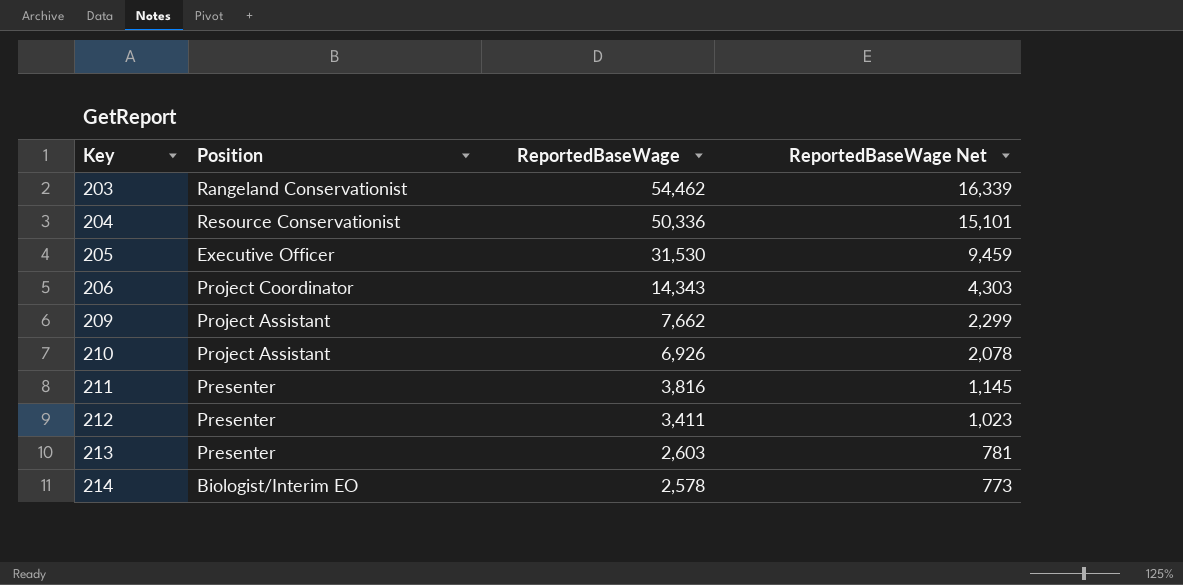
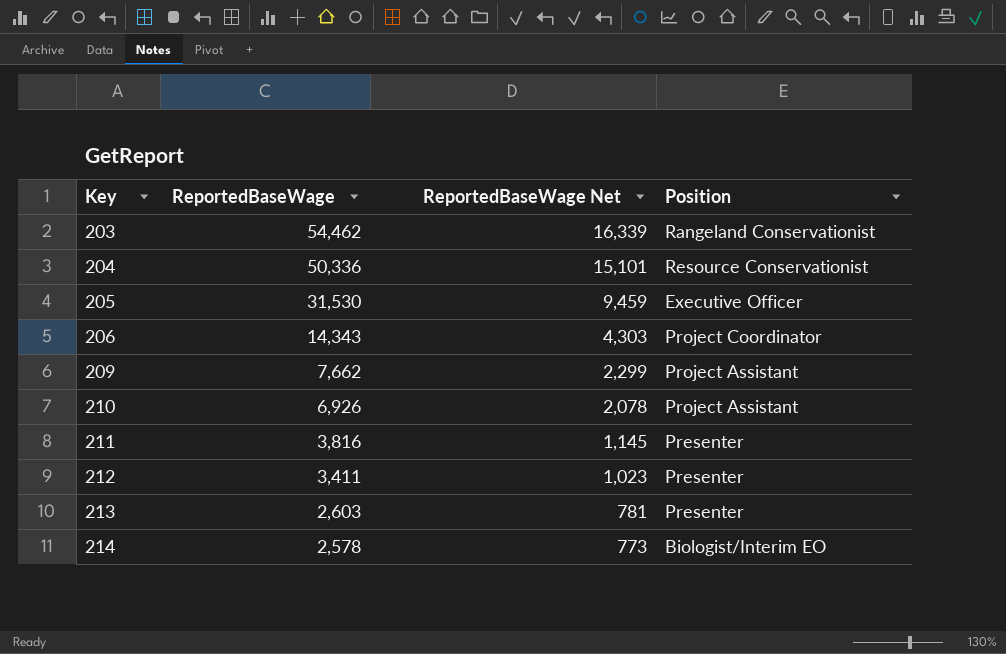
column Position | position: 2 -> 4

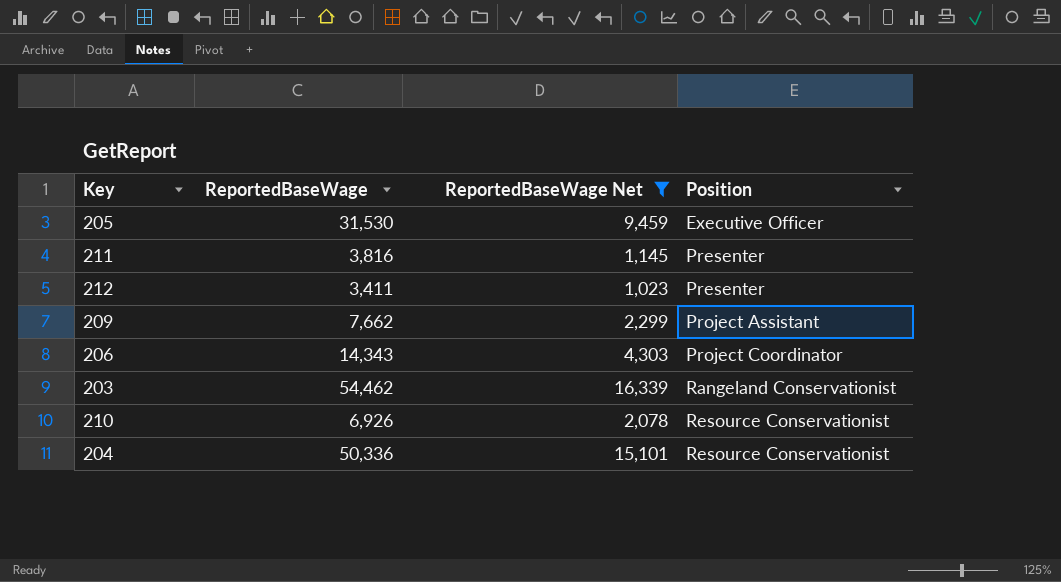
filter: none -> ReportedBaseWage Net >= 1,023
row order: Key ascending -> Position ascending
210 | Position: Project Assistant -> Resource Conservationist

